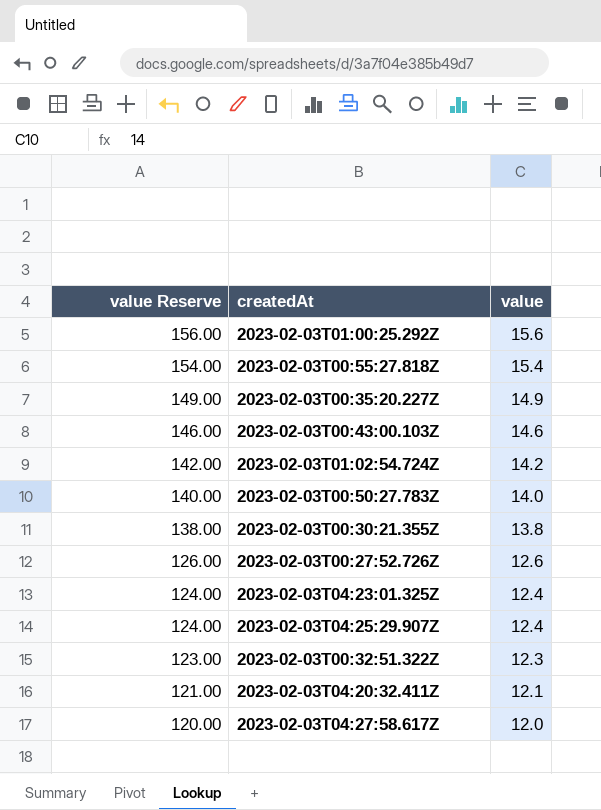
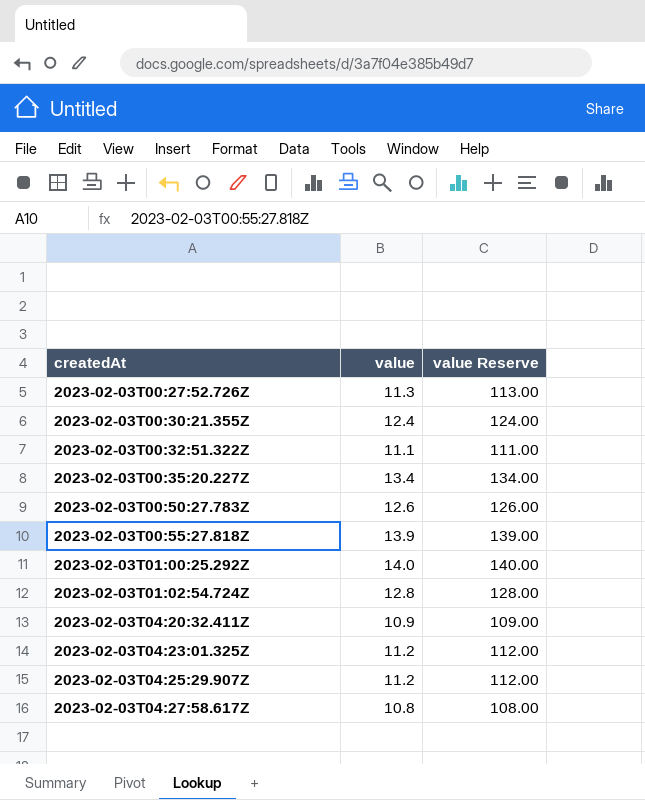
row order: value Reserve descending -> createdAt ascending
column value Reserve | position: 1 -> 3
row 2023-02-03T00:43:00.103Z: 146.00 | 14.6 -> none
2023-02-03T00:27:52.726Z | value: 12.6 -> 11.3
2023-02-03T00:27:52.726Z | value Reserve: 126.00 -> 113.00
2023-02-03T00:30:21.355Z | value: 13.8 -> 12.4
2023-02-03T00:30:21.355Z | value Reserve: 138.00 -> 124.00
2023-02-03T00:32:51.322Z | value: 12.3 -> 11.1
2023-02-03T00:32:51.322Z | value Reserve: 123.00 -> 111.00
2023-02-03T00:35:20.227Z | value: 14.9 -> 13.4
2023-02-03T00:35:20.227Z | value Reserve: 149.00 -> 134.00
2023-02-03T00:50:27.783Z | value: 14.0 -> 12.6
2023-02-03T00:50:27.783Z | value Reserve: 140.00 -> 126.00
2023-02-03T00:55:27.818Z | value: 15.4 -> 13.9
2023-02-03T00:55:27.818Z | value Reserve: 154.00 -> 139.00
2023-02-03T01:00:25.292Z | value: 15.6 -> 14.0
2023-02-03T01:00:25.292Z | value Reserve: 156.00 -> 140.00
2023-02-03T01:02:54.724Z | value: 14.2 -> 12.8
2023-02-03T01:02:54.724Z | value Reserve: 142.00 -> 128.00
2023-02-03T04:20:32.411Z | value: 12.1 -> 10.9
2023-02-03T04:20:32.411Z | value Reserve: 121.00 -> 109.00
2023-02-03T04:23:01.325Z | value: 12.4 -> 11.2
2023-02-03T04:23:01.325Z | value Reserve: 124.00 -> 112.00
2023-02-03T04:25:29.907Z | value: 12.4 -> 11.2
2023-02-03T04:25:29.907Z | value Reserve: 124.00 -> 112.00
2023-02-03T04:27:58.617Z | value: 12.0 -> 10.8
2023-02-03T04:27:58.617Z | value Reserve: 120.00 -> 108.00

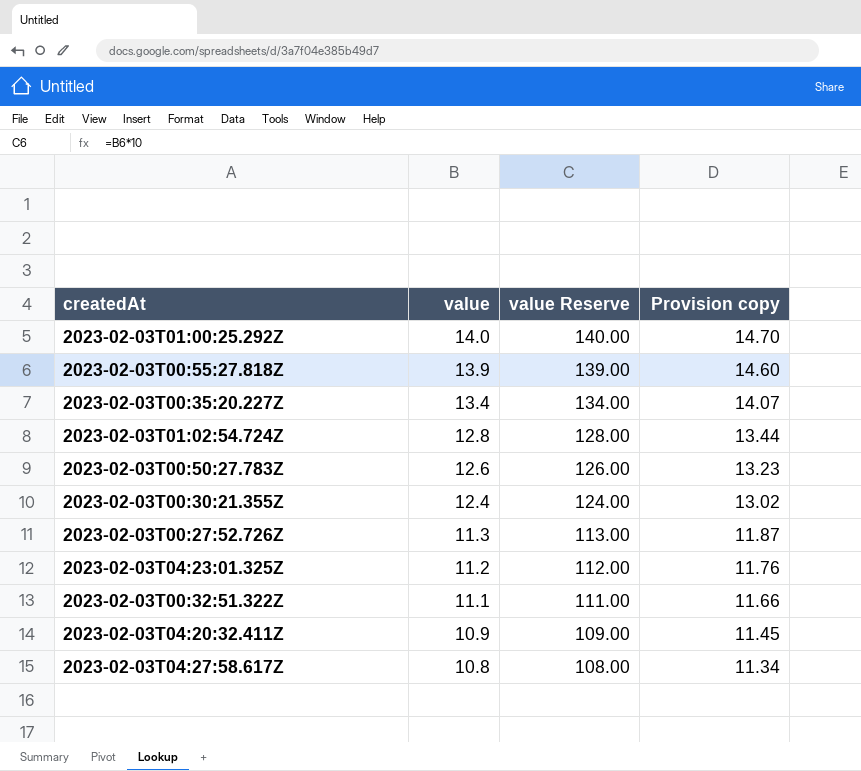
row order: createdAt ascending -> value descending
column Provision copy | formula: none -> [value] * 1.05
row 2023-02-03T04:25:29.907Z: 11.2 | 112.00 -> none

